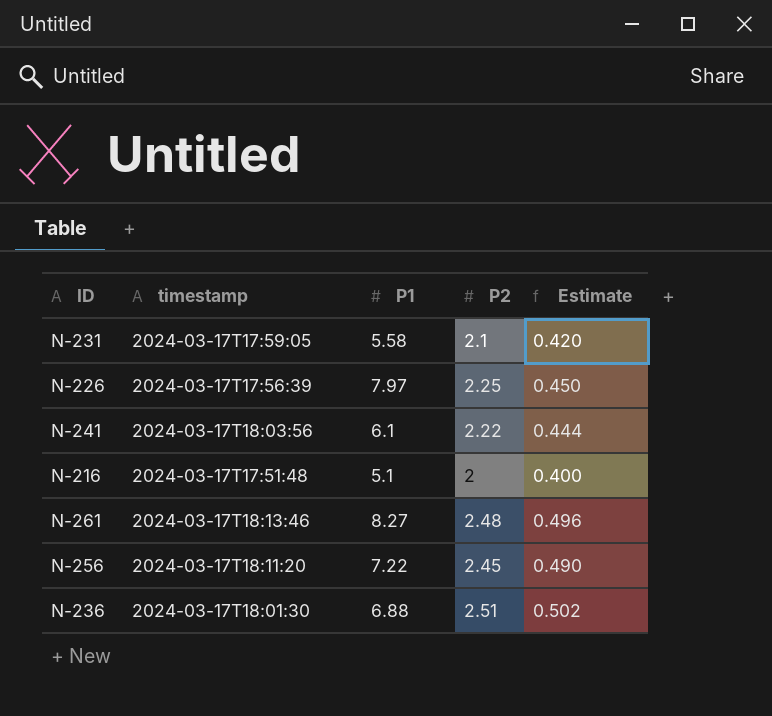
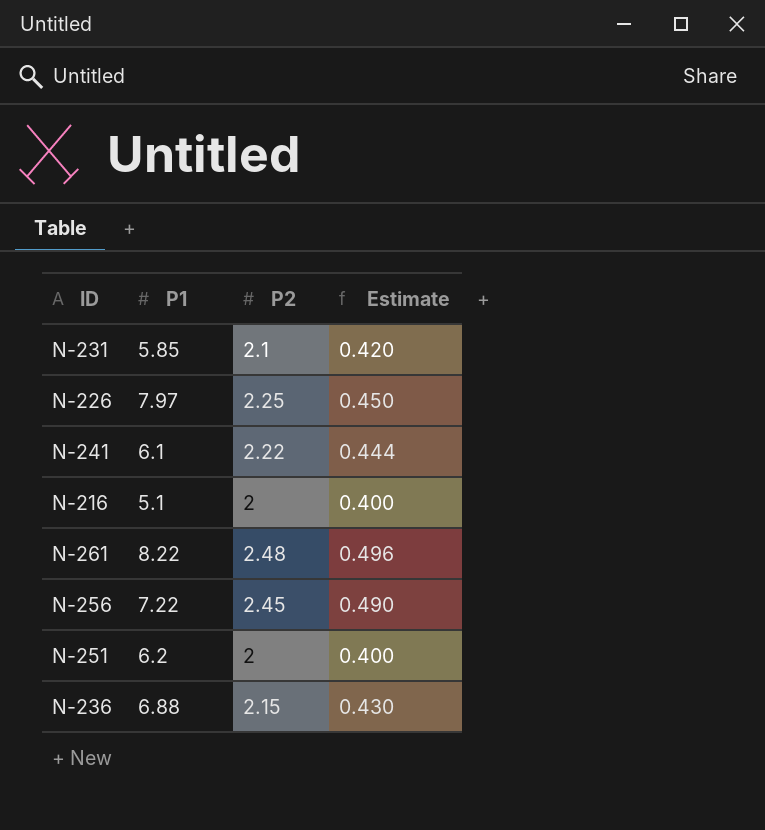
column timestamp | position: 2 -> none
N-231 | P1: 5.58 -> 5.85
N-261 | P1: 8.27 -> 8.22
row N-251: none -> 6.2 | 2 | 0.400
N-236 | P2: 2.51 -> 2.15
N-236 | Estimate: 0.502 -> 0.430

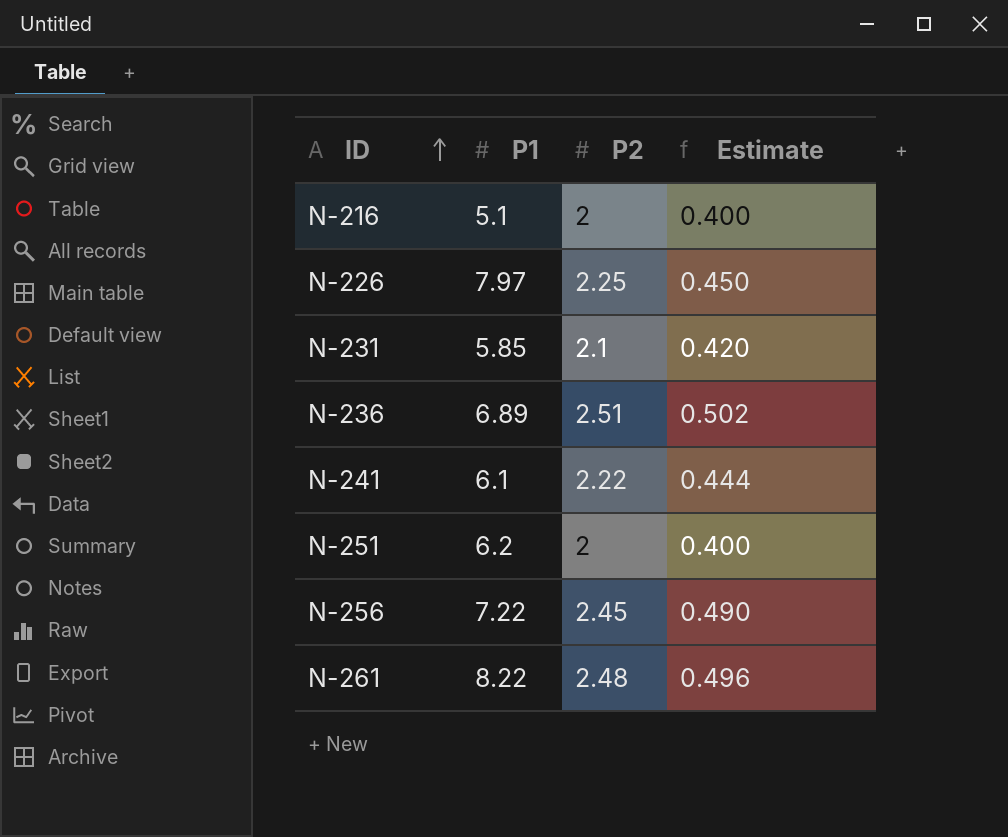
row order: none -> ID ascending
N-236 | P1: 6.88 -> 6.89
N-236 | P2: 2.15 -> 2.51
N-236 | Estimate: 0.430 -> 0.502

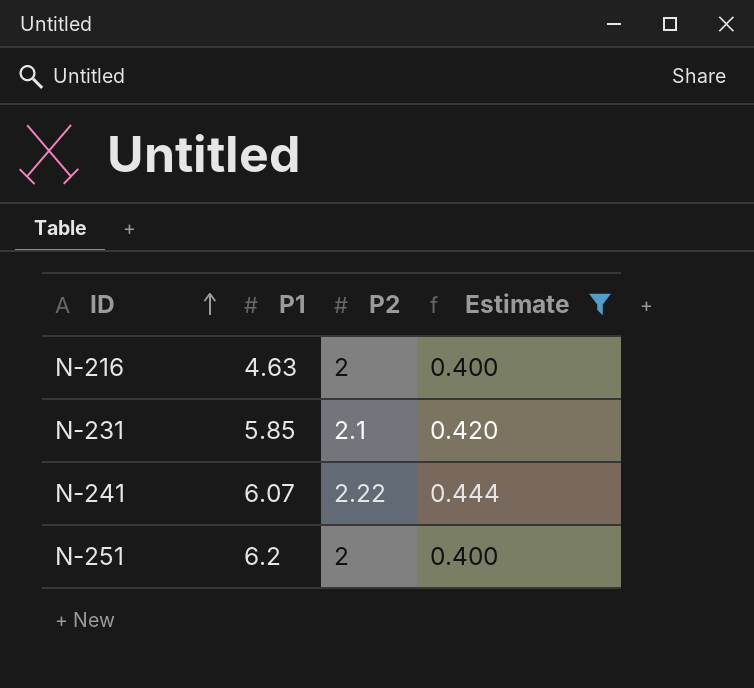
filter: none -> Estimate <= 0.444
N-216 | P1: 5.1 -> 4.63
N-241 | P1: 6.1 -> 6.07

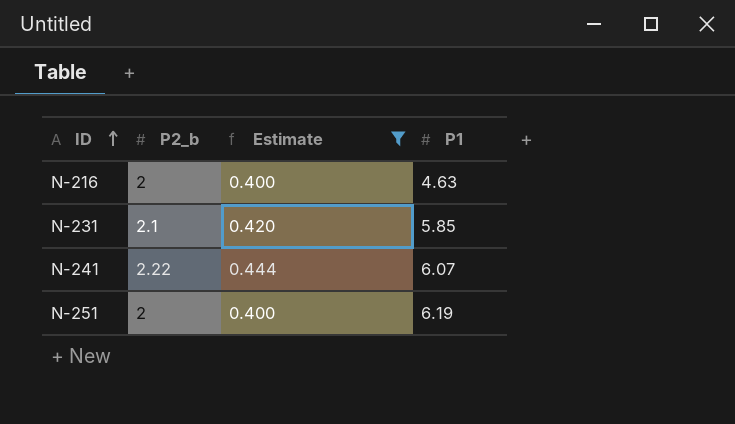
column name: P2 -> P2_b
column P1 | position: 2 -> 4
N-251 | P1: 6.2 -> 6.19

